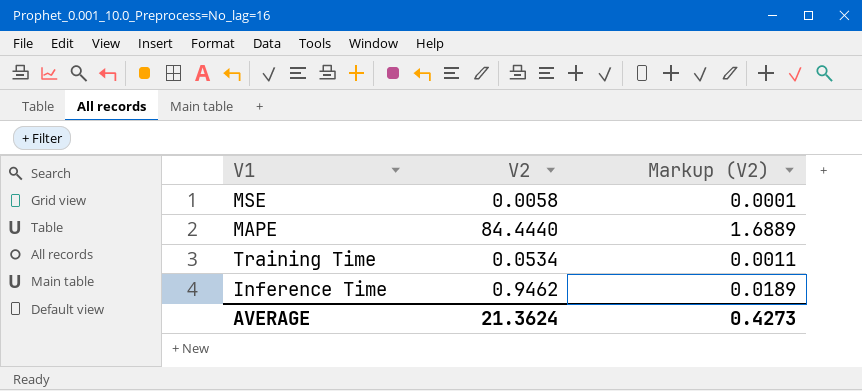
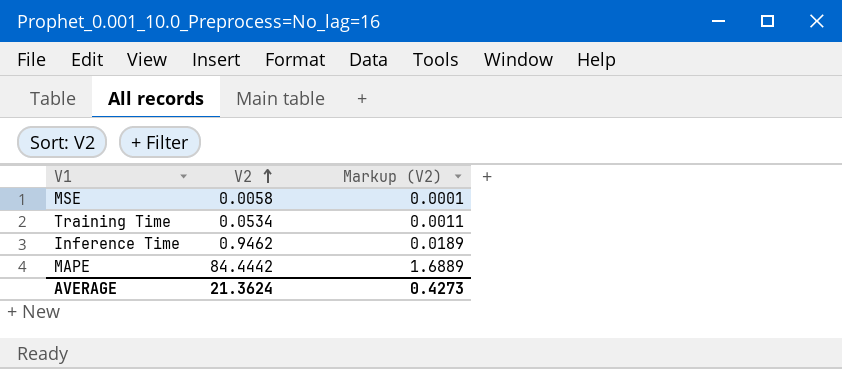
row order: none -> V2 ascending
MAPE | V2: 84.4440 -> 84.4442

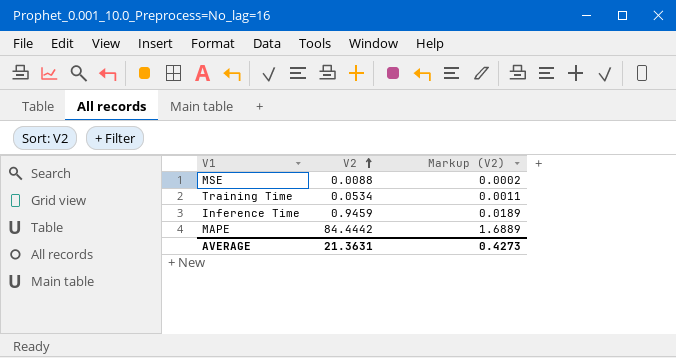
MSE | V2: 0.0058 -> 0.0088
MSE | Markup (V2): 0.0001 -> 0.0002
Inference Time | V2: 0.9462 -> 0.9459
AVERAGE | V2: 21.3624 -> 21.3631

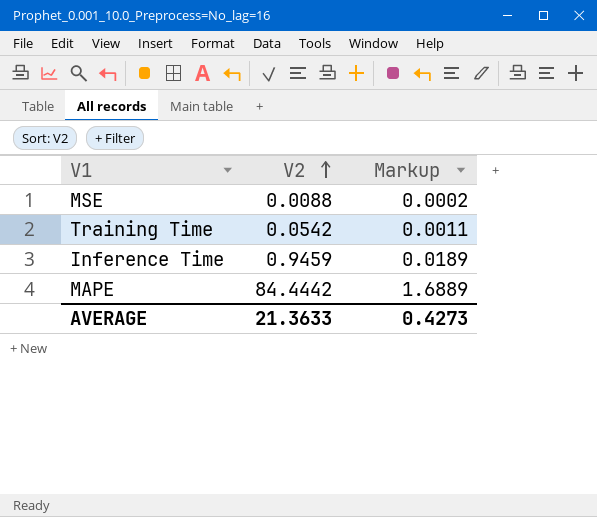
column name: Markup (V2) -> Markup
Training Time | V2: 0.0534 -> 0.0542
AVERAGE | V2: 21.3631 -> 21.3633

